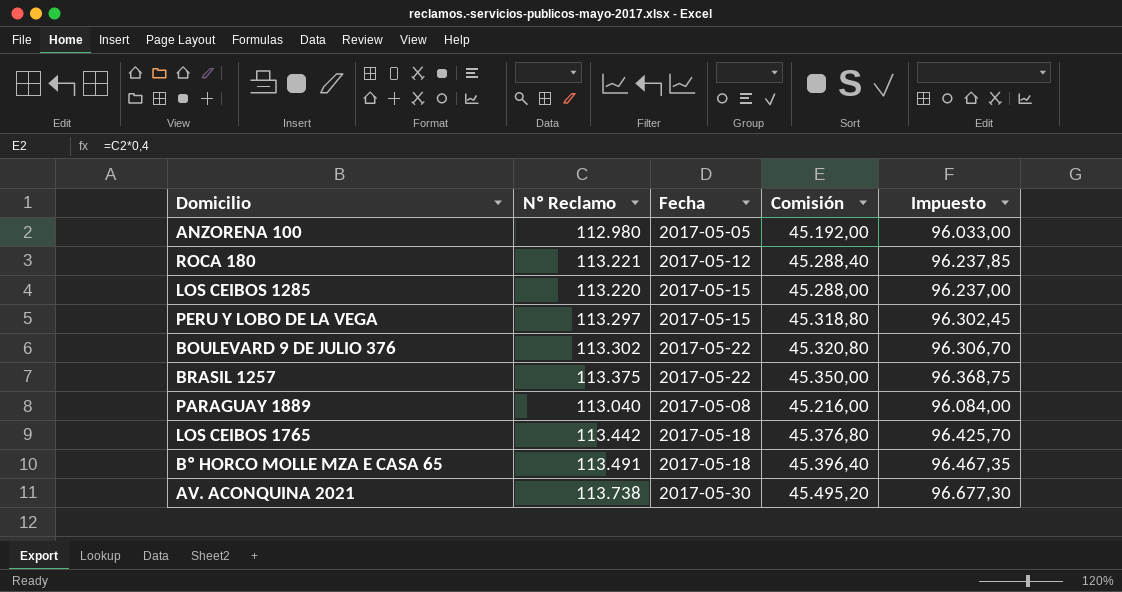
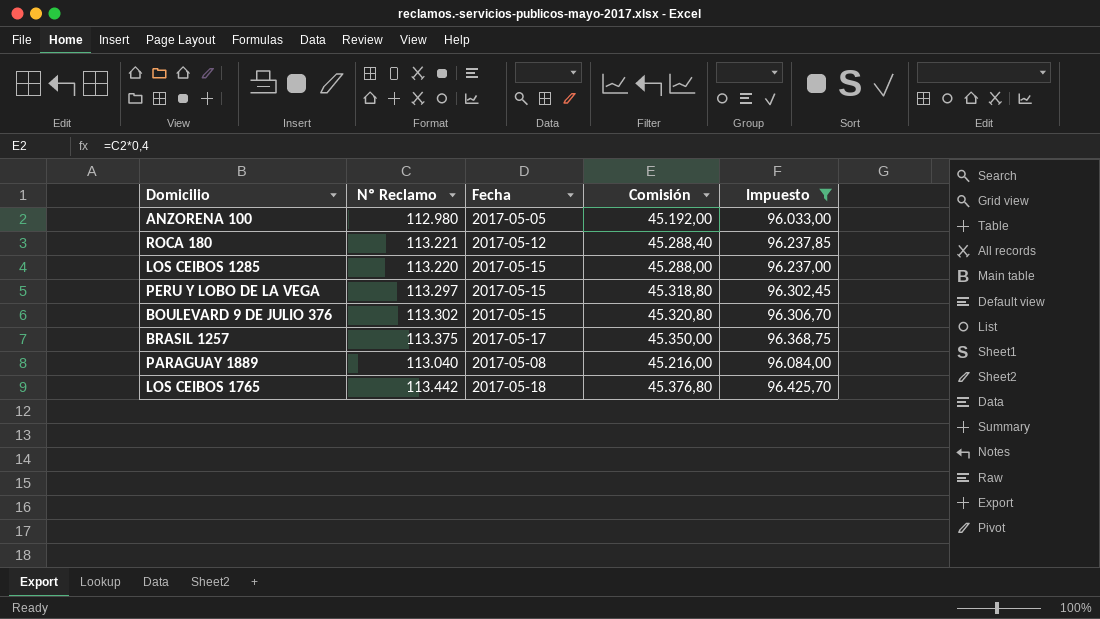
filter: none -> Impuesto <= 96.425,70
BOULEVARD 9 DE JULIO 376 | Fecha: 2017-05-22 -> 2017-05-15
BRASIL 1257 | Fecha: 2017-05-22 -> 2017-05-17

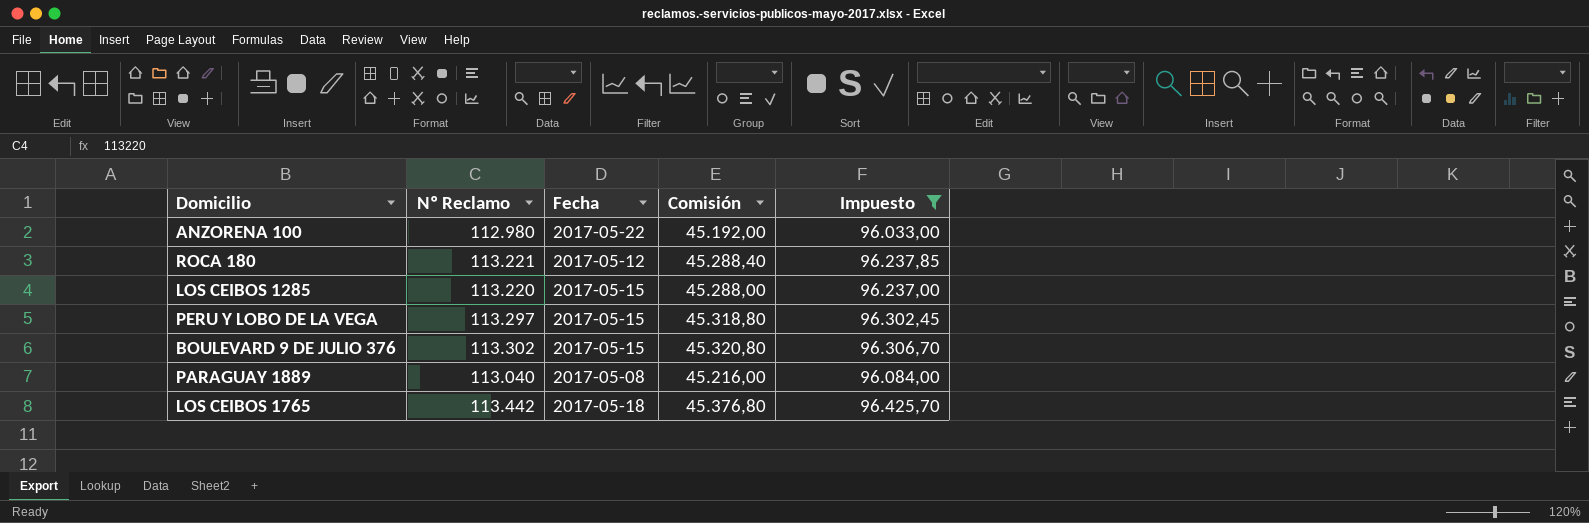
row BRASIL 1257: 113.375 | 2017-05-17 | 45.350,00 | 96.368,75 -> none
ANZORENA 100 | Fecha: 2017-05-05 -> 2017-05-22

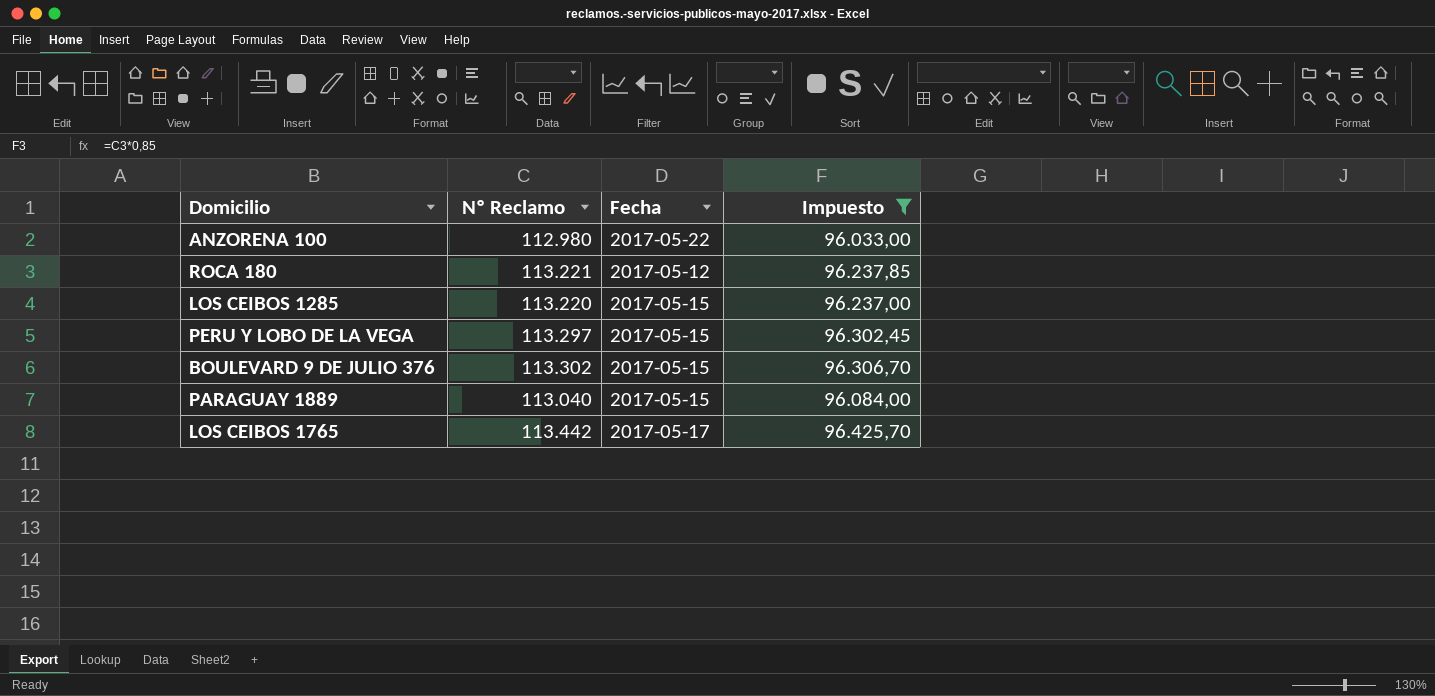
column Comisión | formula: [Nº Reclamo] * 0,4 -> none
PARAGUAY 1889 | Fecha: 2017-05-08 -> 2017-05-15
LOS CEIBOS 1765 | Fecha: 2017-05-18 -> 2017-05-17

